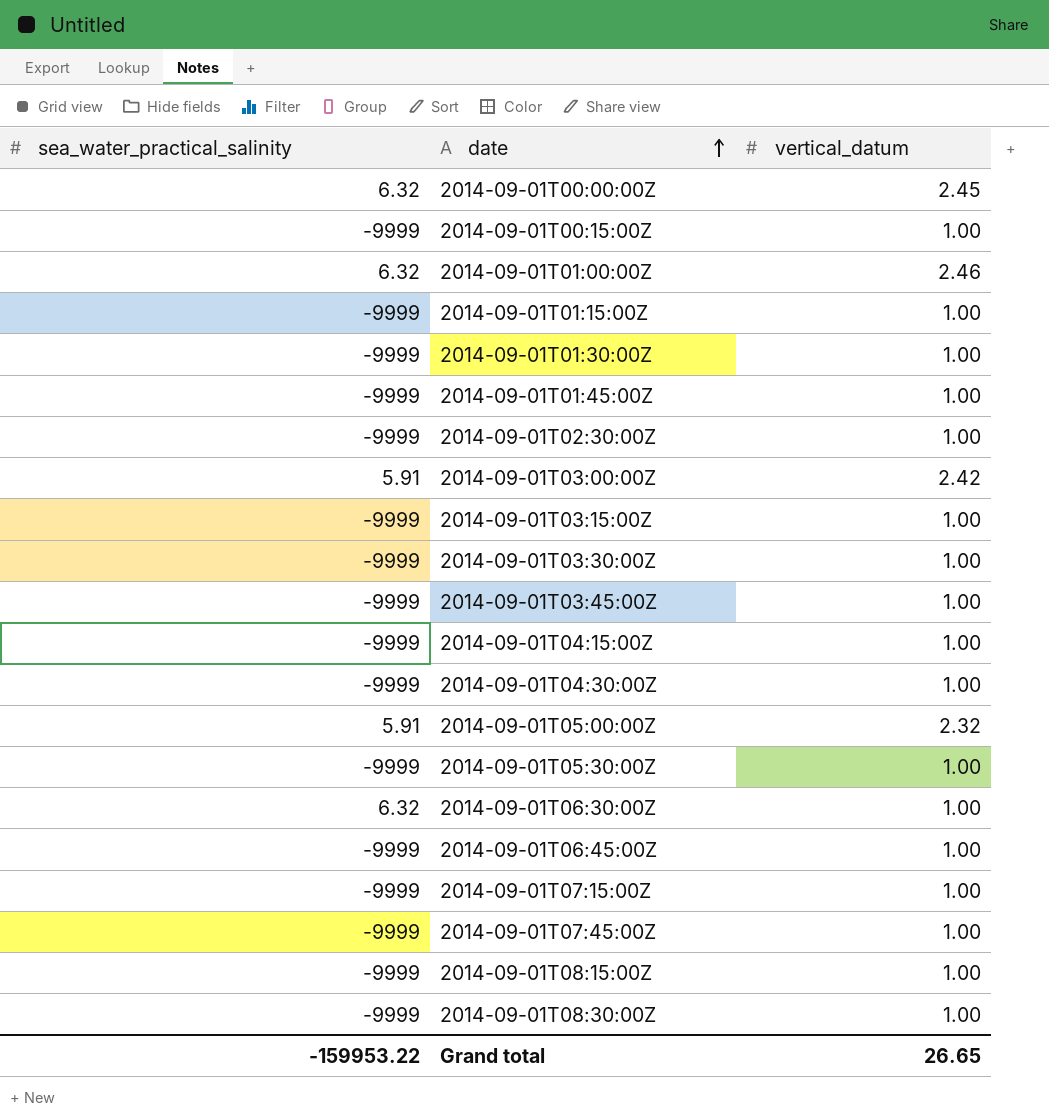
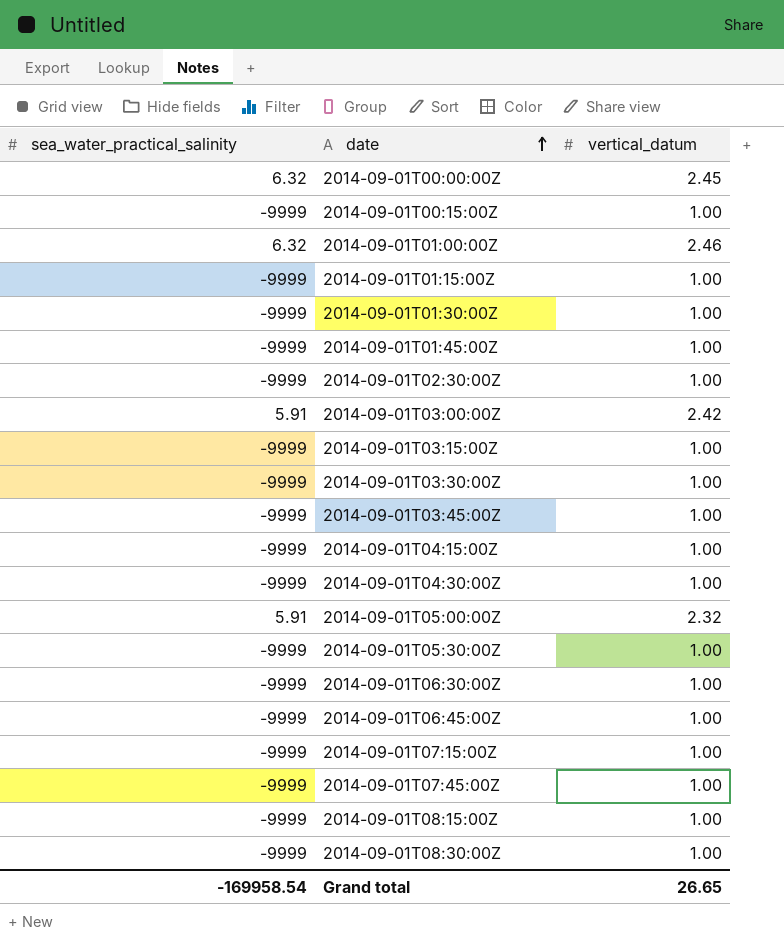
2014-09-01T06:30:00Z | sea_water_practical_salinity: 6.32 -> -9999
Grand total | sea_water_practical_salinity: -159953.22 -> -169958.54

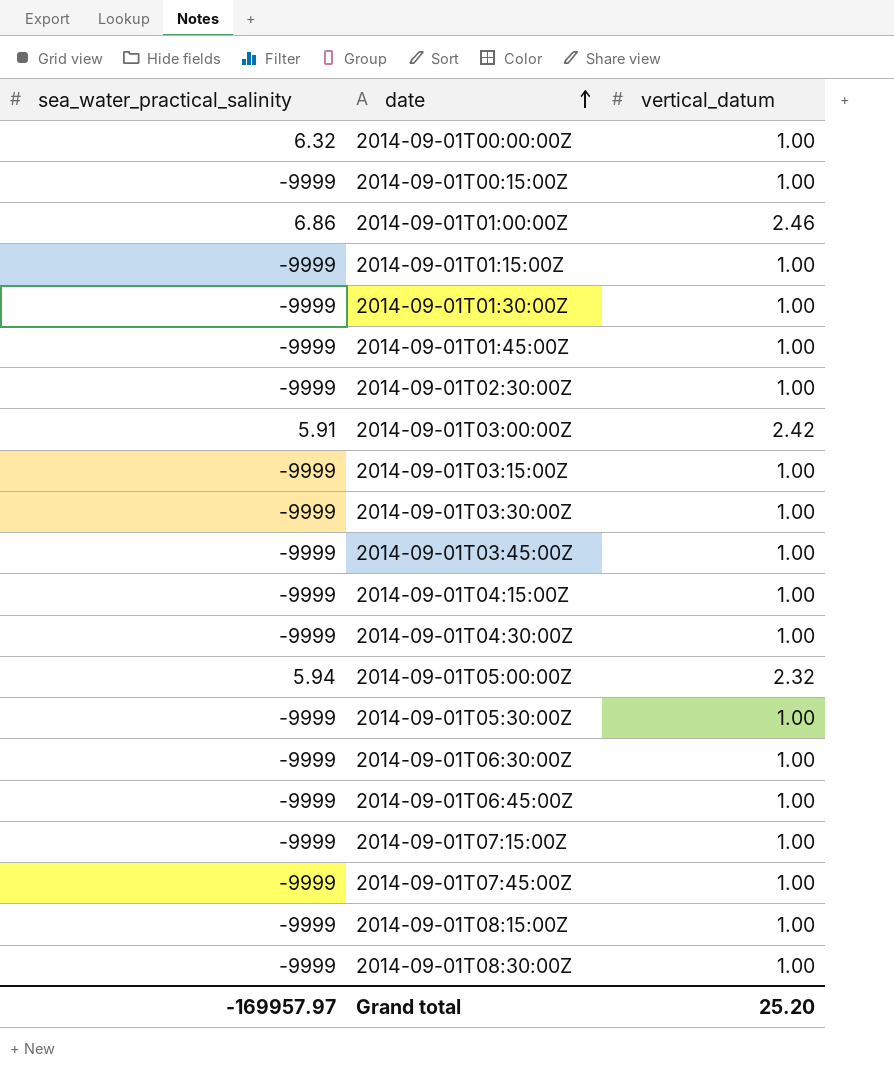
2014-09-01T00:00:00Z | vertical_datum: 2.45 -> 1.00
2014-09-01T01:00:00Z | sea_water_practical_salinity: 6.32 -> 6.86
2014-09-01T05:00:00Z | sea_water_practical_salinity: 5.91 -> 5.94
Grand total | sea_water_practical_salinity: -169958.54 -> -169957.97
Grand total | vertical_datum: 26.65 -> 25.20

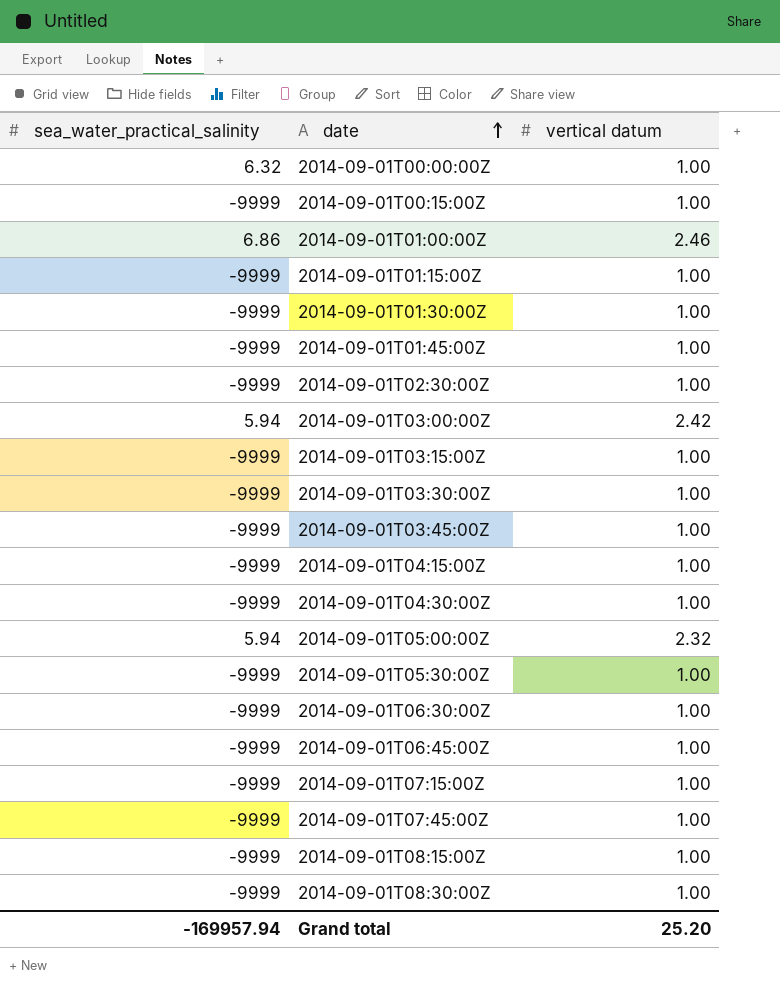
column name: vertical_datum -> vertical datum
2014-09-01T03:00:00Z | sea_water_practical_salinity: 5.91 -> 5.94
Grand total | sea_water_practical_salinity: -169957.97 -> -169957.94

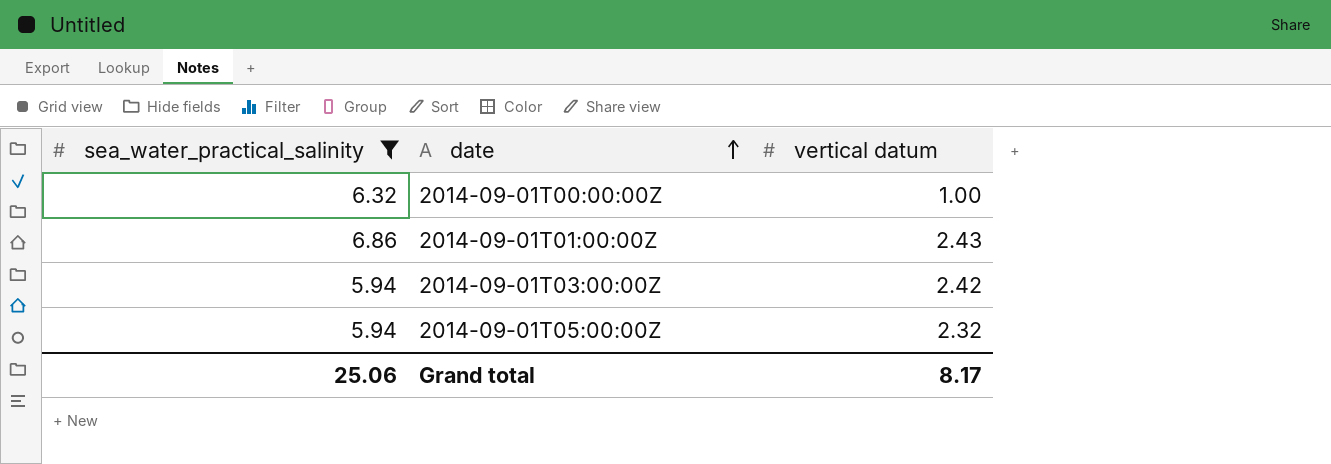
filter: none -> sea_water_practical_salinity != -9999
2014-09-01T01:00:00Z | vertical datum: 2.46 -> 2.43
Grand total | sea_water_practical_salinity: -169957.94 -> 25.06
Grand total | vertical datum: 25.20 -> 8.17

